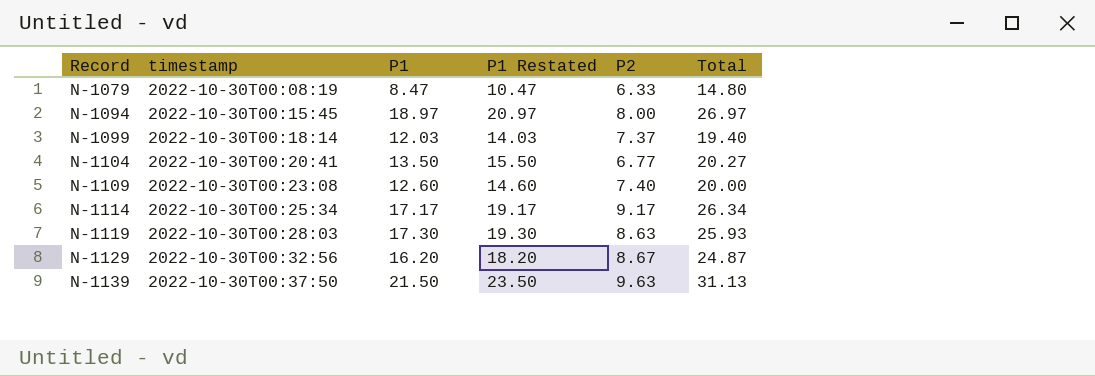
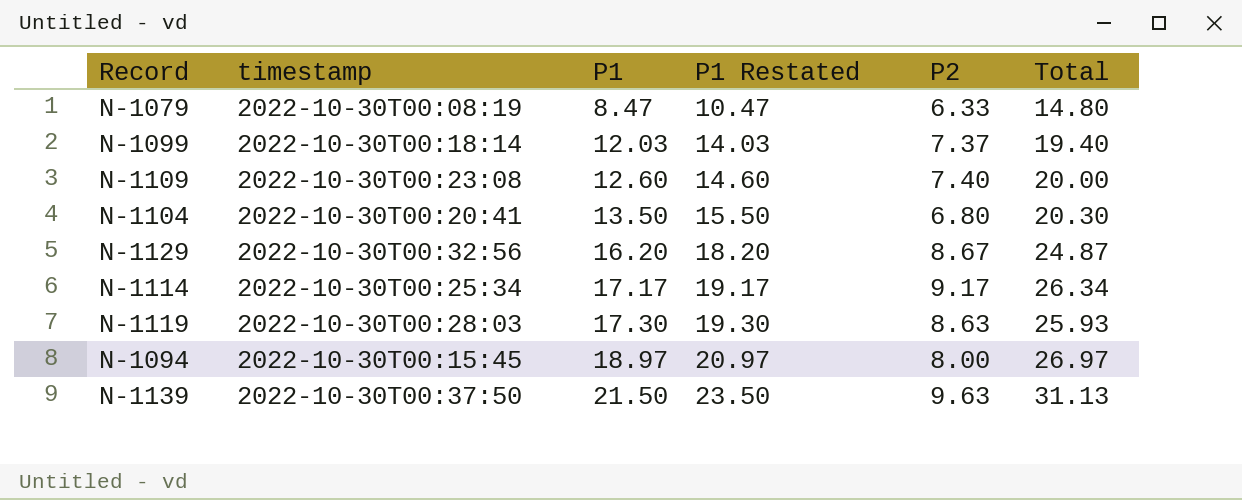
row order: Record ascending -> P1 ascending
N-1104 | P2: 6.77 -> 6.80
N-1104 | Total: 20.27 -> 20.30

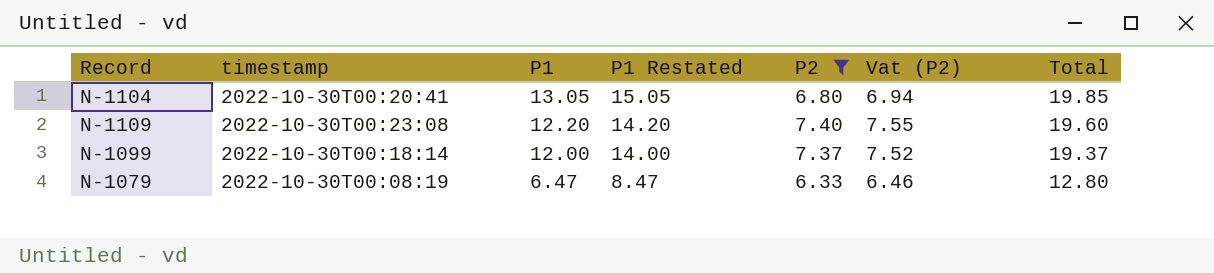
filter: none -> P2 <= 7.40
row order: P1 ascending -> P1 descending
column Vat (P2) | formula: none -> [P2] * 1.02
N-1104 | P1: 13.50 -> 13.05
N-1104 | P1 Restated: 15.50 -> 15.05
N-1104 | Total: 20.30 -> 19.85
N-1109 | P1: 12.60 -> 12.20
N-1109 | P1 Restated: 14.60 -> 14.20
N-1109 | Total: 20.00 -> 19.60
N-1099 | P1: 12.03 -> 12.00
N-1099 | P1 Restated: 14.03 -> 14.00
N-1099 | Total: 19.40 -> 19.37
N-1079 | P1: 8.47 -> 6.47
N-1079 | P1 Restated: 10.47 -> 8.47
N-1079 | Total: 14.80 -> 12.80

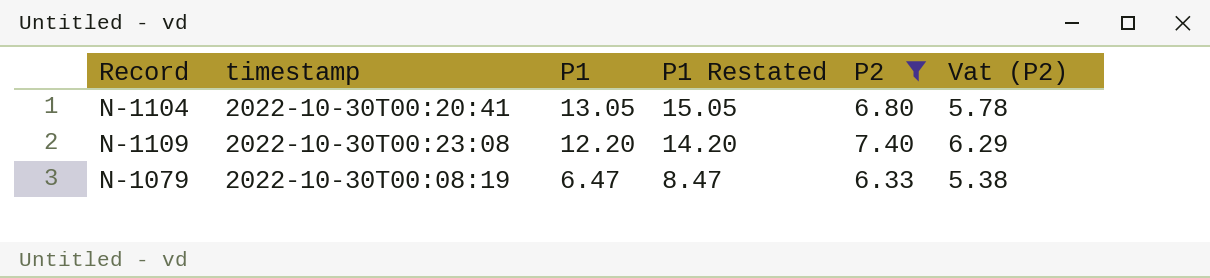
column Total | formula: [P1] + [P2] -> none
column Vat (P2) | formula: [P2] * 1.02 -> [P2] * 0.85
row N-1099: 2022-10-30T00:18:14 | 12.00 | 14.00 | 7.37 | 7.52 | 19.37 -> none

